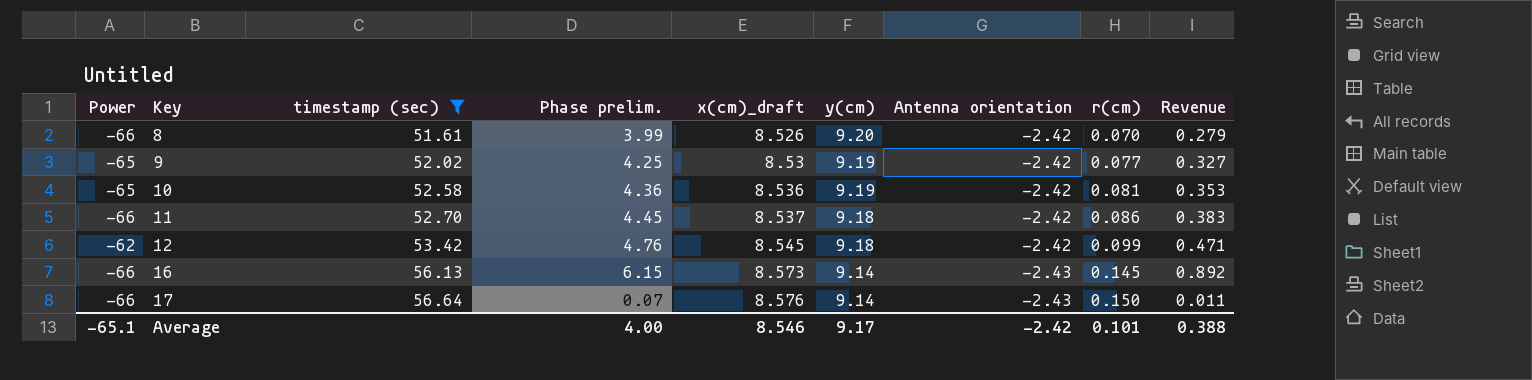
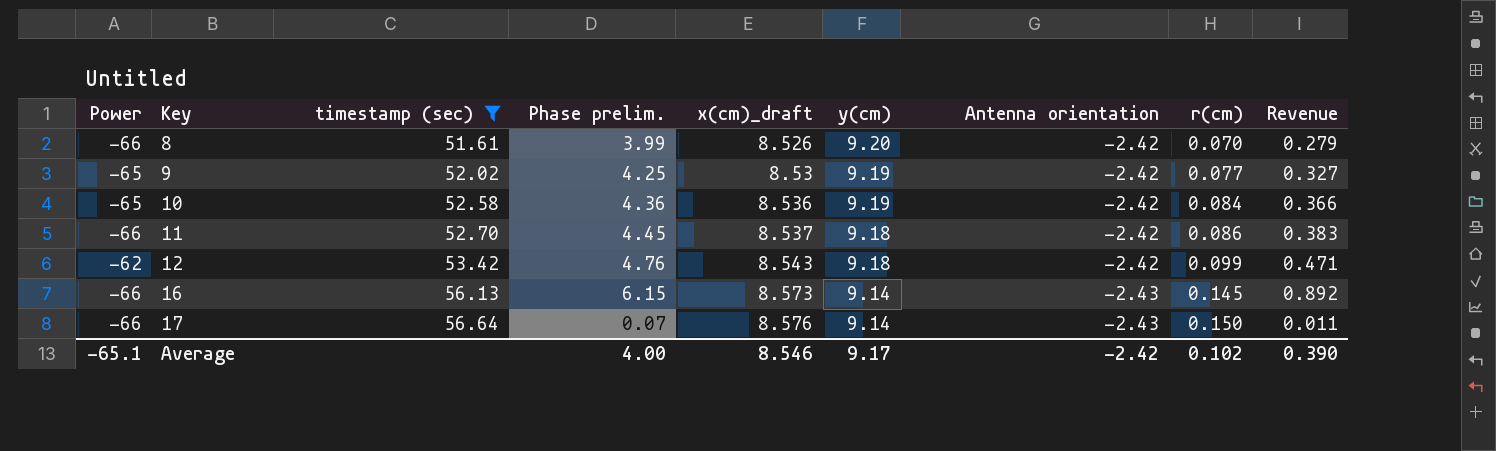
10 | r(cm): 0.081 -> 0.084
10 | Revenue: 0.353 -> 0.366
12 | x(cm)_draft: 8.545 -> 8.543
Average | r(cm): 0.101 -> 0.102
Average | Revenue: 0.388 -> 0.390

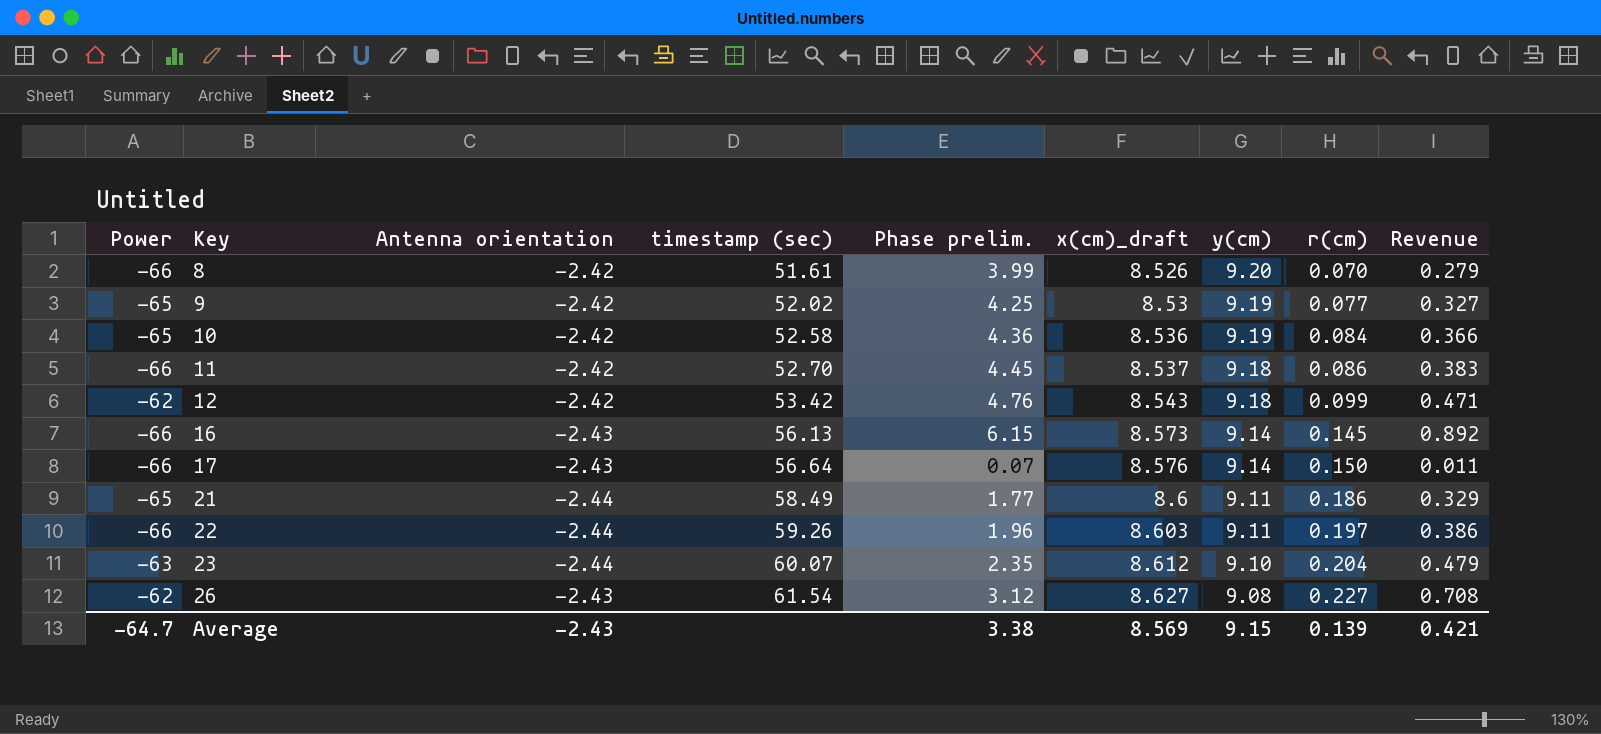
filter: timestamp (sec) <= 56.64 -> none
column Antenna orientation | position: 7 -> 3
Average | Power: -65.1 -> -64.7
Average | Antenna orientation: -2.42 -> -2.43
Average | Phase prelim.: 4.00 -> 3.38
Average | x(cm)_draft: 8.546 -> 8.569
Average | y(cm): 9.17 -> 9.15
Average | r(cm): 0.102 -> 0.139
Average | Revenue: 0.390 -> 0.421

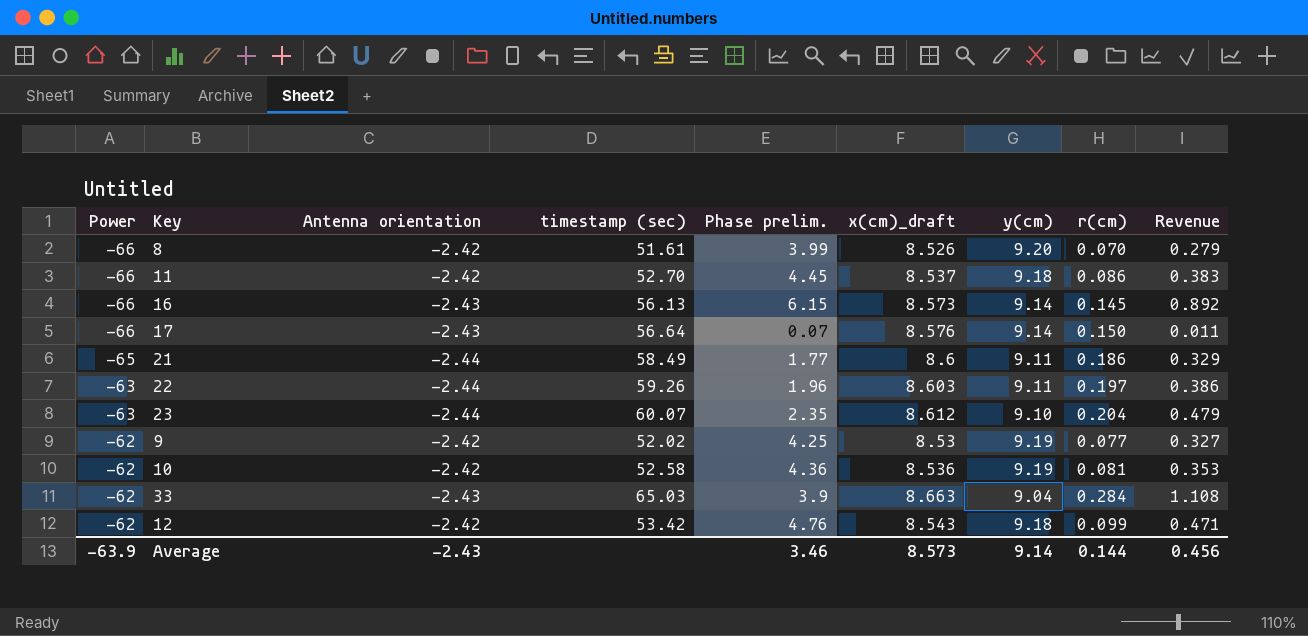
row order: Key ascending -> Power ascending
row 26: -62 | -2.43 | 61.54 | 3.12 | 8.627 | 9.08 | 0.227 | 0.708 -> none
22 | Power: -66 -> -63
9 | Power: -65 -> -62
10 | Power: -65 -> -62
10 | r(cm): 0.084 -> 0.081
10 | Revenue: 0.366 -> 0.353
row 33: none -> -62 | -2.43 | 65.03 | 3.9 | 8.663 | 9.04 | 0.284 | 1.108
Average | Power: -64.7 -> -63.9
Average | Phase prelim.: 3.38 -> 3.46
Average | x(cm)_draft: 8.569 -> 8.573
Average | y(cm): 9.15 -> 9.14
Average | r(cm): 0.139 -> 0.144
Average | Revenue: 0.421 -> 0.456

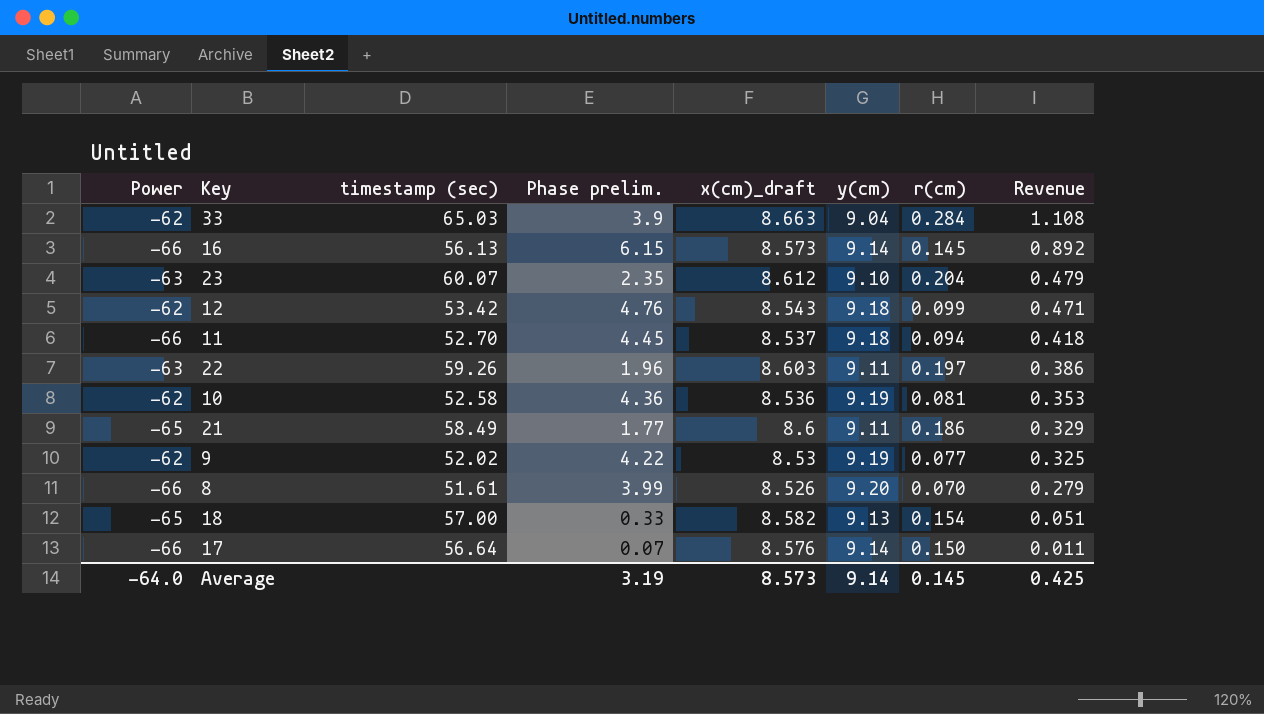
row order: Power ascending -> Revenue descending
column Antenna orientation | position: 3 -> none
11 | r(cm): 0.086 -> 0.094
11 | Revenue: 0.383 -> 0.418
9 | Phase prelim.: 4.25 -> 4.22
9 | Revenue: 0.327 -> 0.325
row 18: none -> -65 | 57.00 | 0.33 | 8.582 | 9.13 | 0.154 | 0.051
Average | Power: -63.9 -> -64.0
Average | Phase prelim.: 3.46 -> 3.19
Average | r(cm): 0.144 -> 0.145
Average | Revenue: 0.456 -> 0.425

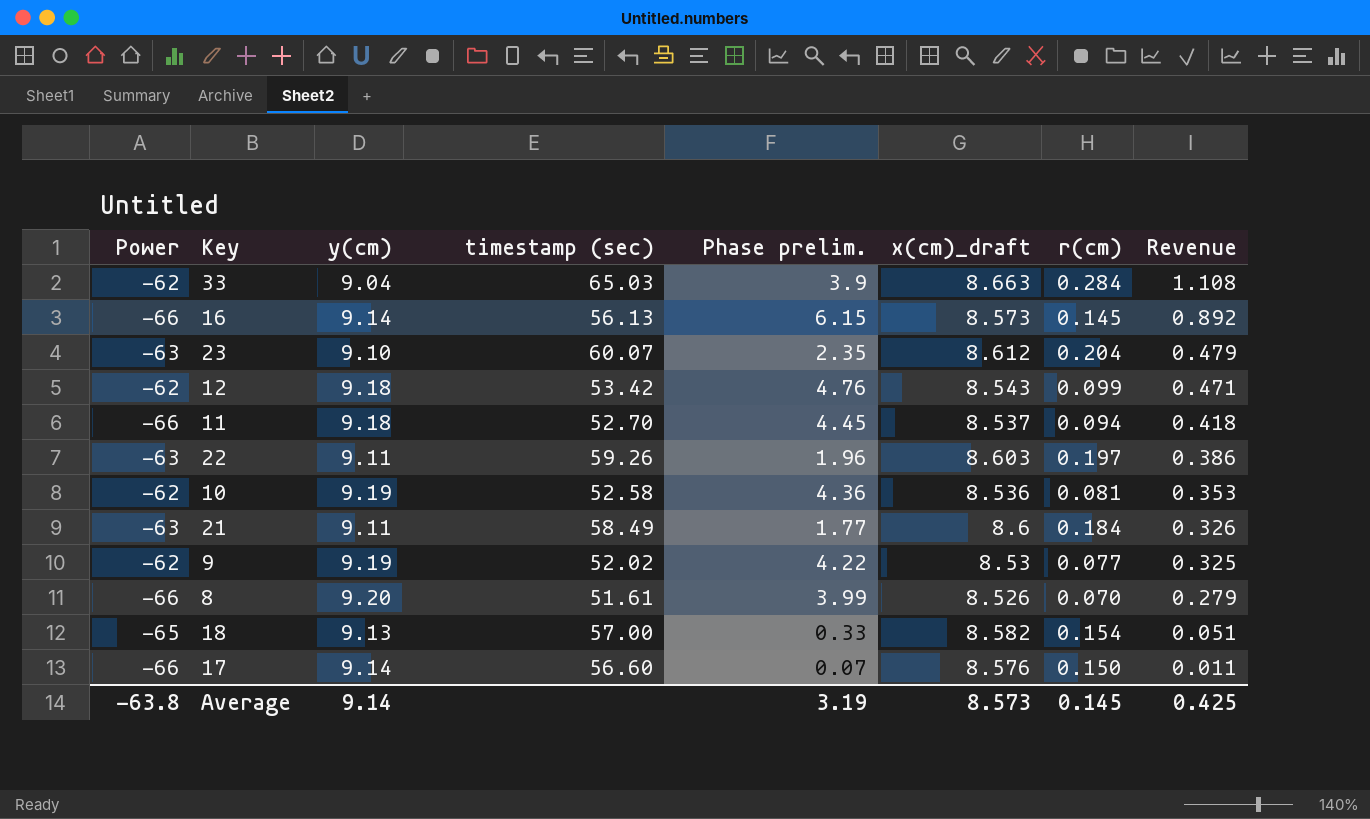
column y(cm) | position: 6 -> 3
21 | Power: -65 -> -63
21 | r(cm): 0.186 -> 0.184
21 | Revenue: 0.329 -> 0.326
17 | timestamp (sec): 56.64 -> 56.60
Average | Power: -64.0 -> -63.8

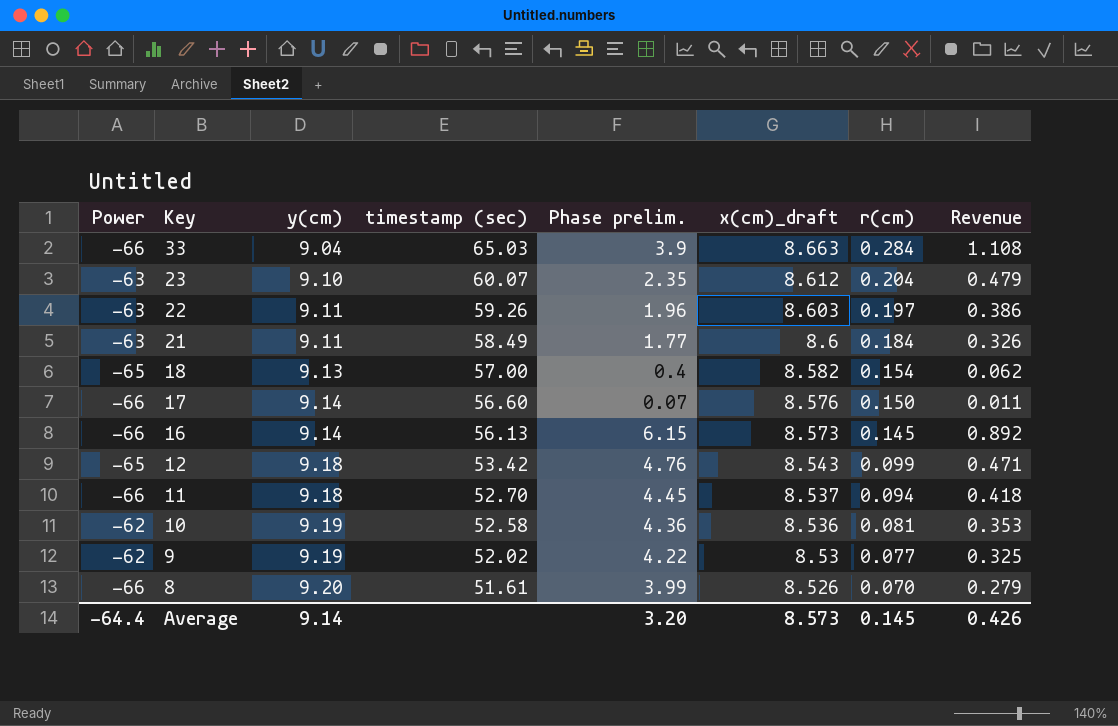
row order: Revenue descending -> Key descending
33 | Power: -62 -> -66
18 | Phase prelim.: 0.33 -> 0.4
18 | Revenue: 0.051 -> 0.062
12 | Power: -62 -> -65
Average | Power: -63.8 -> -64.4
Average | Phase prelim.: 3.19 -> 3.20
Average | Revenue: 0.425 -> 0.426

